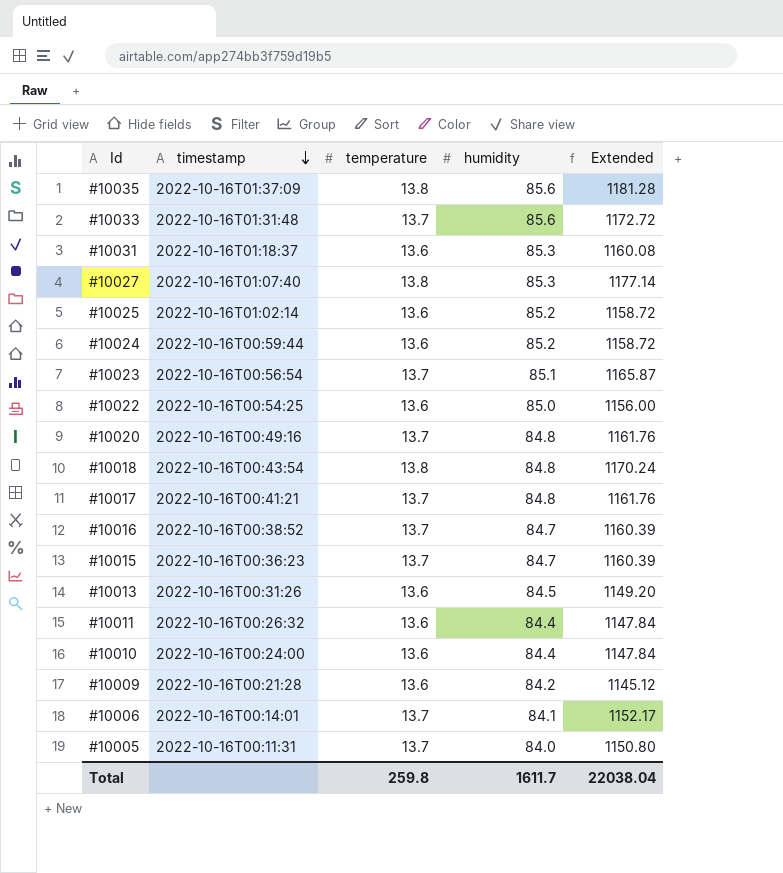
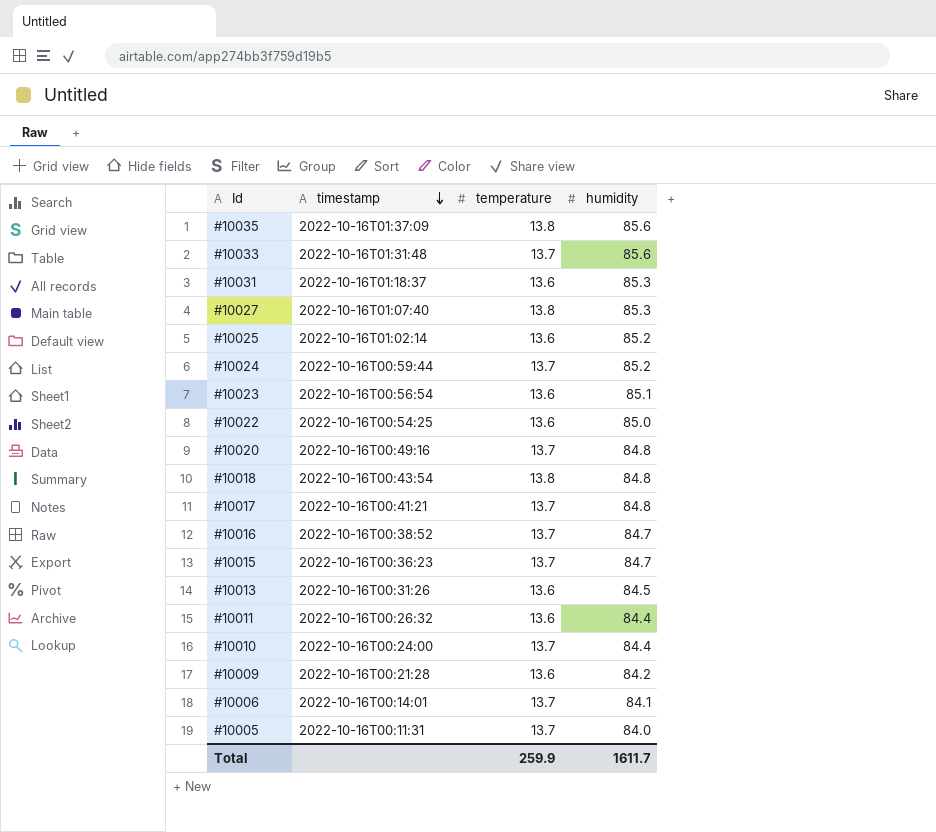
column Extended | formula: [temperature] * [humidity] -> none
#10024 | temperature: 13.6 -> 13.7
#10023 | temperature: 13.7 -> 13.6
#10010 | temperature: 13.6 -> 13.7
Total | temperature: 259.8 -> 259.9

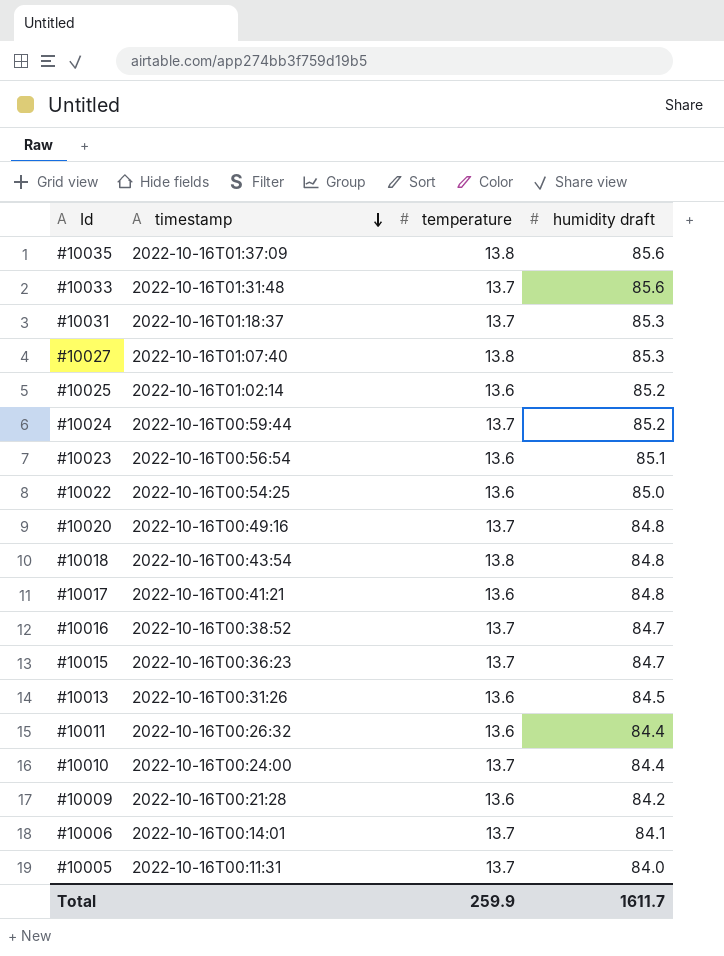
column name: humidity -> humidity draft
#10031 | temperature: 13.6 -> 13.7
#10017 | temperature: 13.7 -> 13.6

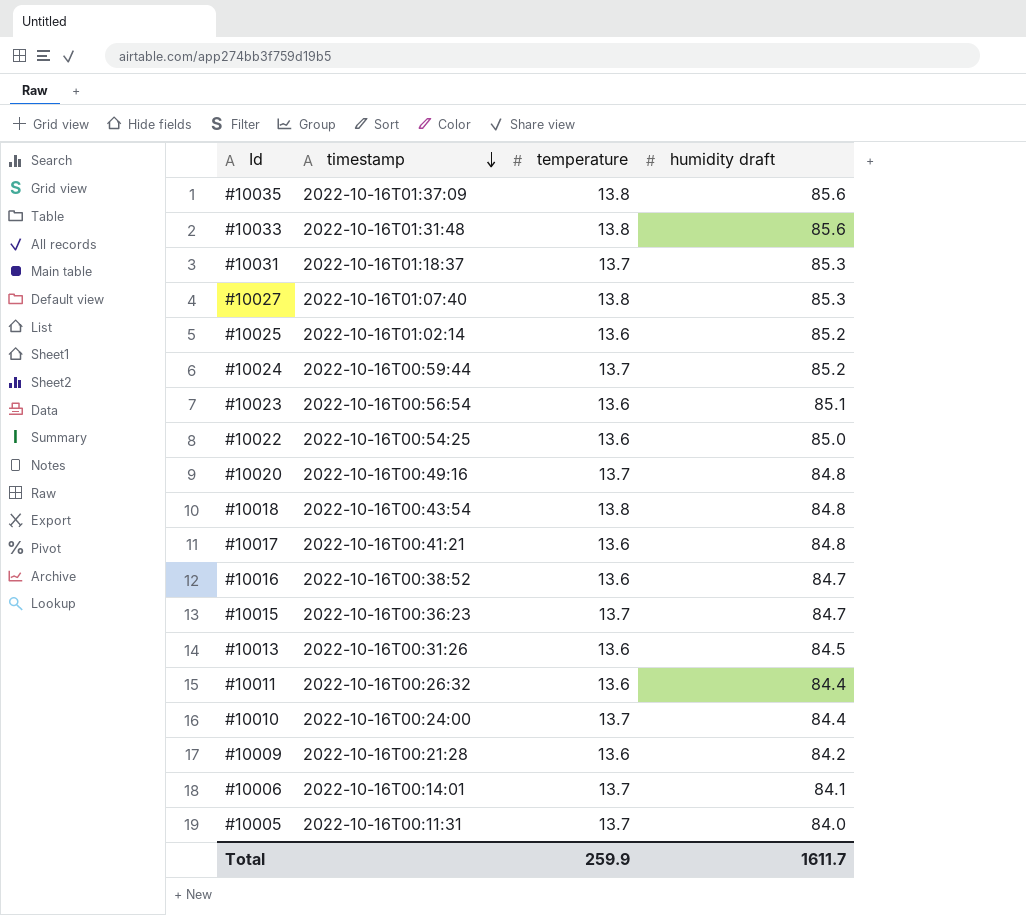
#10033 | temperature: 13.7 -> 13.8
#10016 | temperature: 13.7 -> 13.6

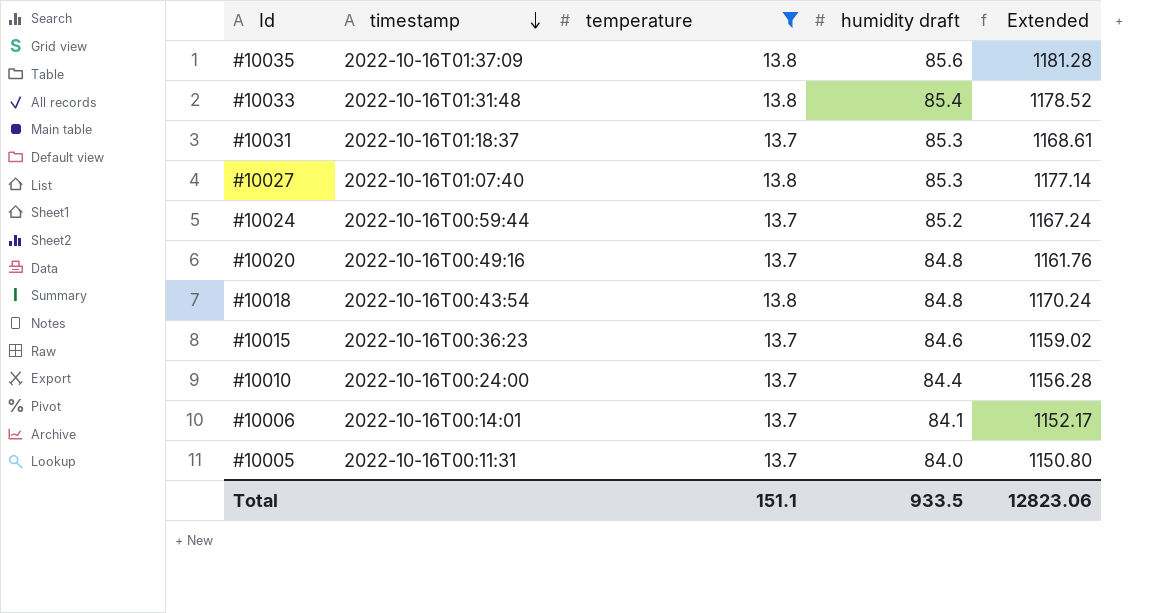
filter: none -> temperature != 13.6
column Extended | formula: none -> [temperature] * [humidity draft]
#10033 | humidity draft: 85.6 -> 85.4
#10015 | humidity draft: 84.7 -> 84.6
Total | temperature: 259.9 -> 151.1
Total | humidity draft: 1611.7 -> 933.5

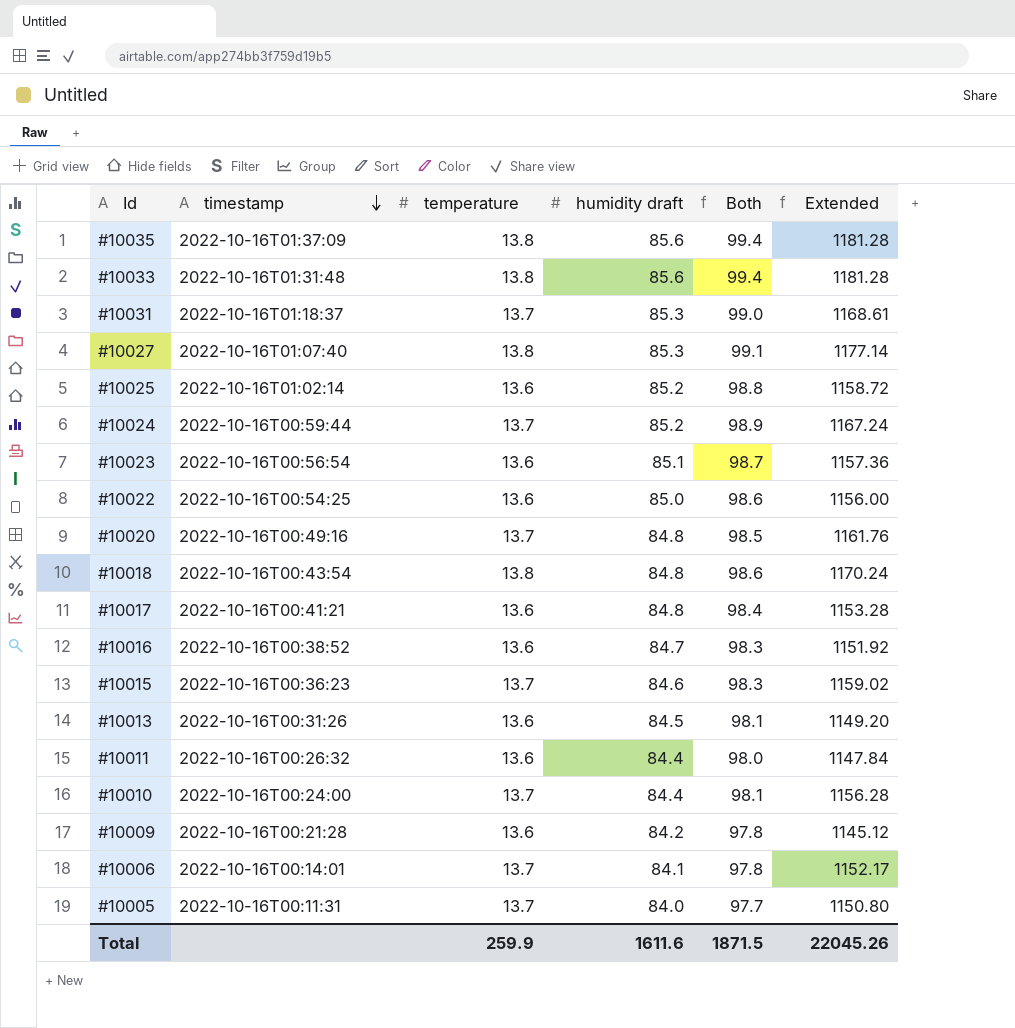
filter: temperature != 13.6 -> none
column Both | formula: none -> [temperature] + [humidity draft]
#10033 | humidity draft: 85.4 -> 85.6
#10033 | Extended: 1178.52 -> 1181.28
Total | temperature: 151.1 -> 259.9
Total | humidity draft: 933.5 -> 1611.6
Total | Extended: 12823.06 -> 22045.26

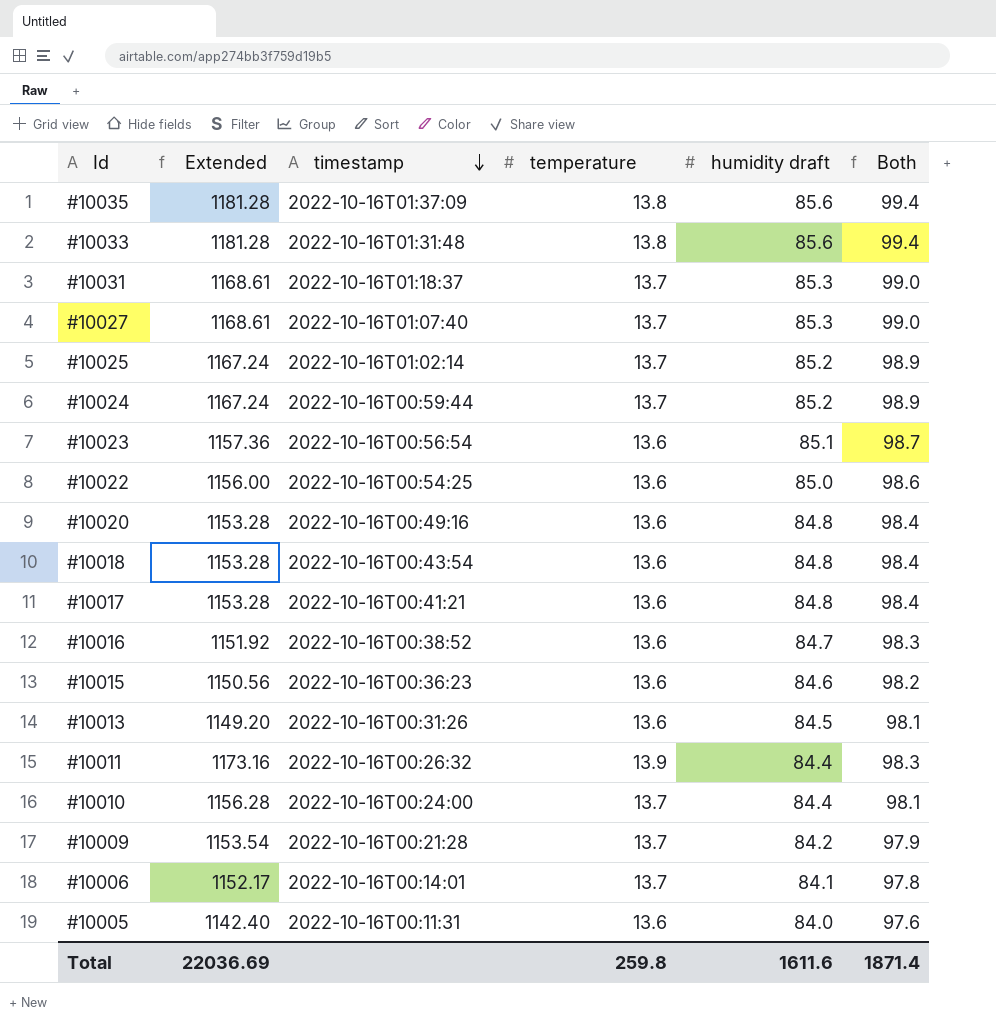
column Extended | position: 6 -> 2
#10027 | Extended: 1177.14 -> 1168.61
#10027 | temperature: 13.8 -> 13.7
#10027 | Both: 99.1 -> 99.0
#10025 | Extended: 1158.72 -> 1167.24
#10025 | temperature: 13.6 -> 13.7
#10025 | Both: 98.8 -> 98.9
#10020 | Extended: 1161.76 -> 1153.28
#10020 | temperature: 13.7 -> 13.6
#10020 | Both: 98.5 -> 98.4
#10018 | Extended: 1170.24 -> 1153.28
#10018 | temperature: 13.8 -> 13.6
#10018 | Both: 98.6 -> 98.4
#10015 | Extended: 1159.02 -> 1150.56
#10015 | temperature: 13.7 -> 13.6
#10015 | Both: 98.3 -> 98.2
#10011 | Extended: 1147.84 -> 1173.16
#10011 | temperature: 13.6 -> 13.9
#10011 | Both: 98.0 -> 98.3
#10009 | Extended: 1145.12 -> 1153.54
#10009 | temperature: 13.6 -> 13.7
#10009 | Both: 97.8 -> 97.9
#10005 | Extended: 1150.80 -> 1142.40
#10005 | temperature: 13.7 -> 13.6
#10005 | Both: 97.7 -> 97.6
Total | Extended: 22045.26 -> 22036.69
Total | temperature: 259.9 -> 259.8
Total | Both: 1871.5 -> 1871.4

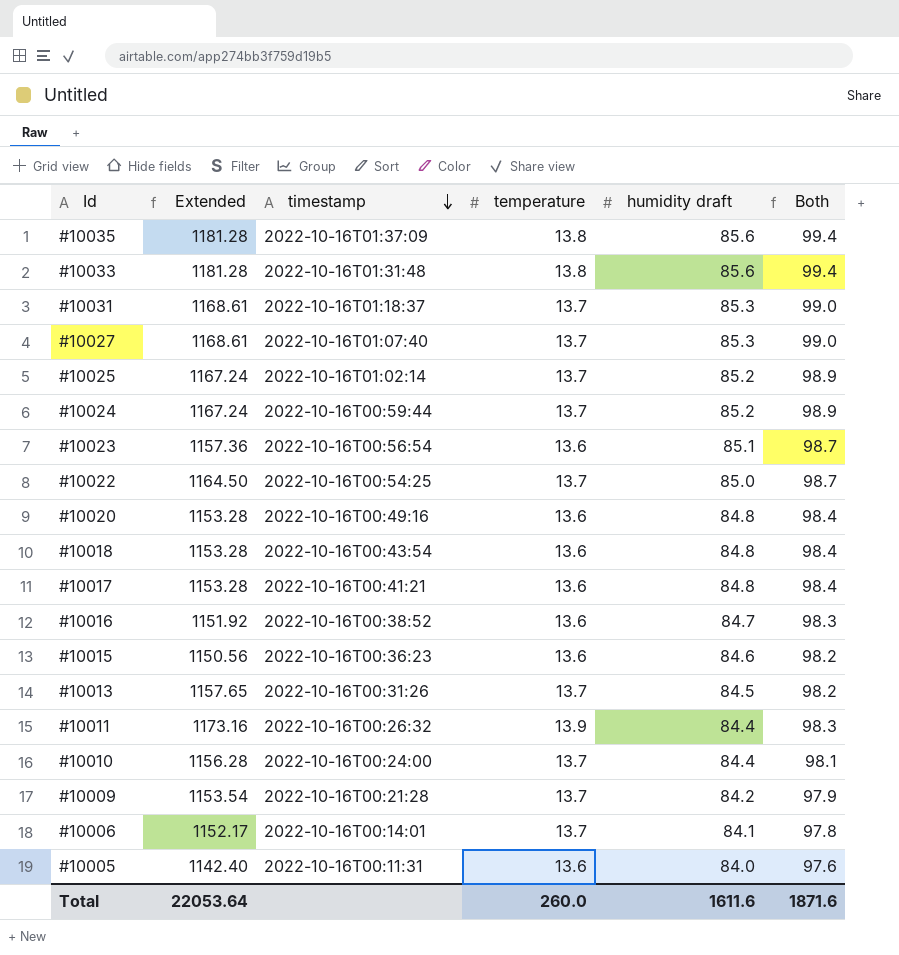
#10022 | Extended: 1156.00 -> 1164.50
#10022 | temperature: 13.6 -> 13.7
#10022 | Both: 98.6 -> 98.7
#10013 | Extended: 1149.20 -> 1157.65
#10013 | temperature: 13.6 -> 13.7
#10013 | Both: 98.1 -> 98.2
Total | Extended: 22036.69 -> 22053.64
Total | temperature: 259.8 -> 260.0
Total | Both: 1871.4 -> 1871.6

